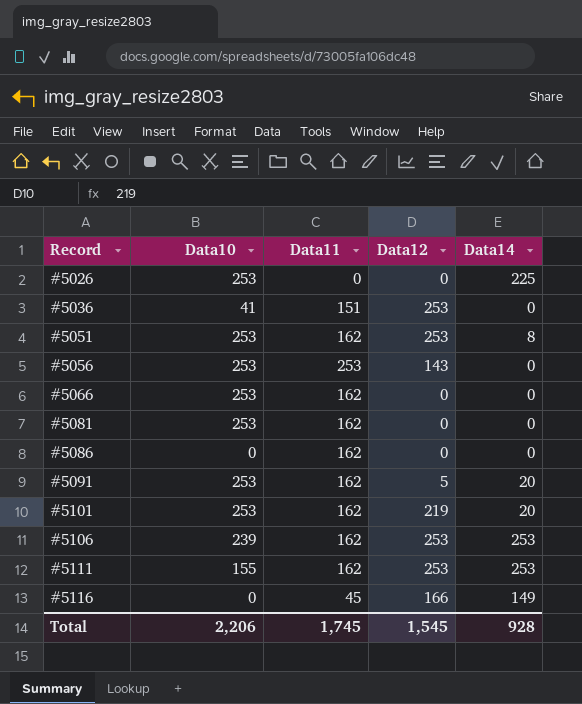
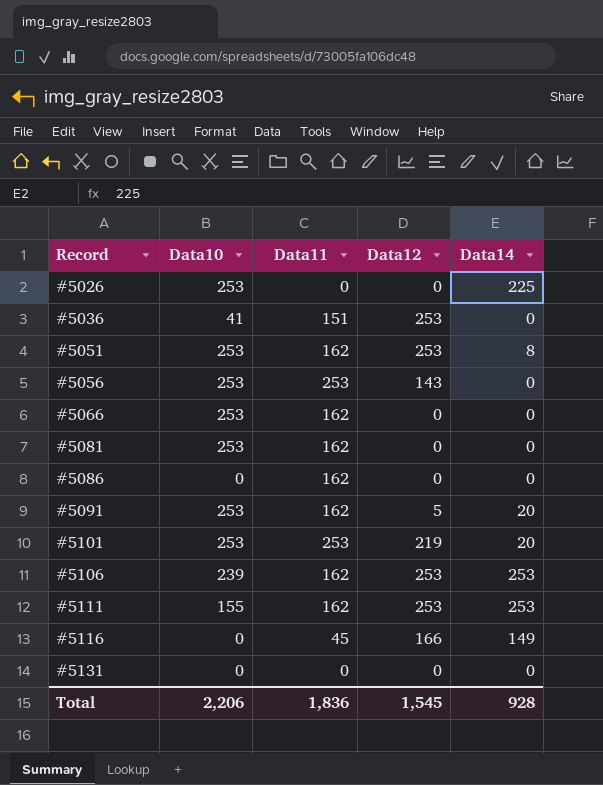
#5101 | Data11: 162 -> 253
row #5131: none -> 0 | 0 | 0 | 0
Total | Data11: 1,745 -> 1,836

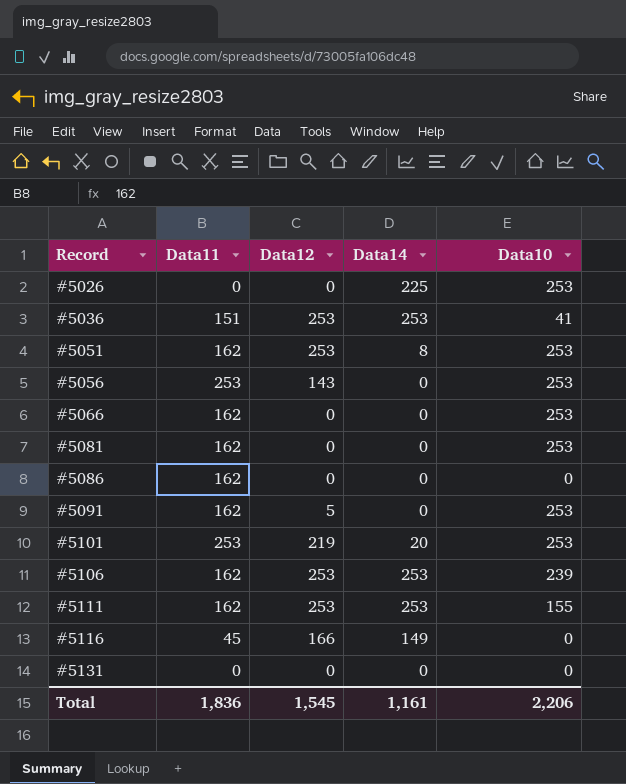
column Data10 | position: 2 -> 5
#5036 | Data14: 0 -> 253
#5091 | Data14: 20 -> 0
Total | Data14: 928 -> 1,161

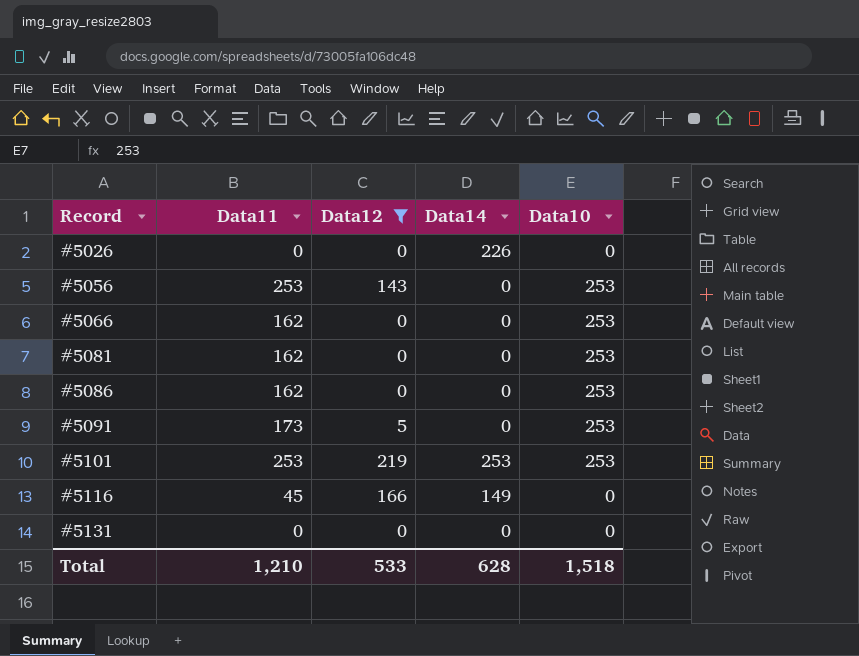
filter: none -> Data12 != 253
#5026 | Data14: 225 -> 226
#5026 | Data10: 253 -> 0
#5086 | Data10: 0 -> 253
#5091 | Data11: 162 -> 173
#5101 | Data14: 20 -> 253
Total | Data11: 1,836 -> 1,210
Total | Data12: 1,545 -> 533
Total | Data14: 1,161 -> 628
Total | Data10: 2,206 -> 1,518

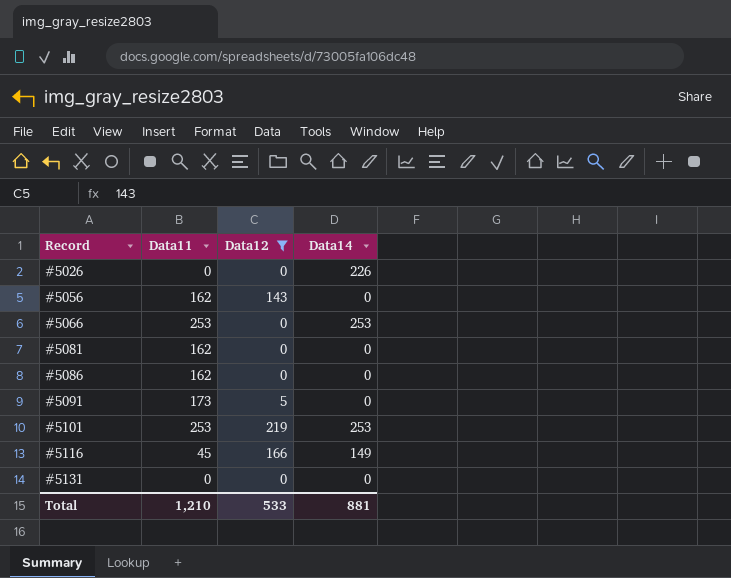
column Data10 | position: 5 -> none
#5056 | Data11: 253 -> 162
#5066 | Data11: 162 -> 253
#5066 | Data14: 0 -> 253
Total | Data14: 628 -> 881

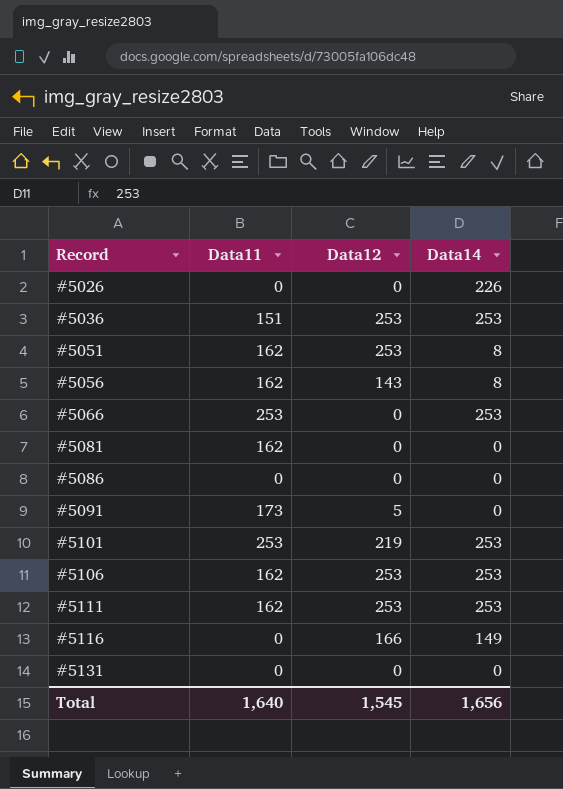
filter: Data12 != 253 -> none
#5056 | Data14: 0 -> 8
#5086 | Data11: 162 -> 0
#5116 | Data11: 45 -> 0
Total | Data11: 1,210 -> 1,640
Total | Data12: 533 -> 1,545
Total | Data14: 881 -> 1,656

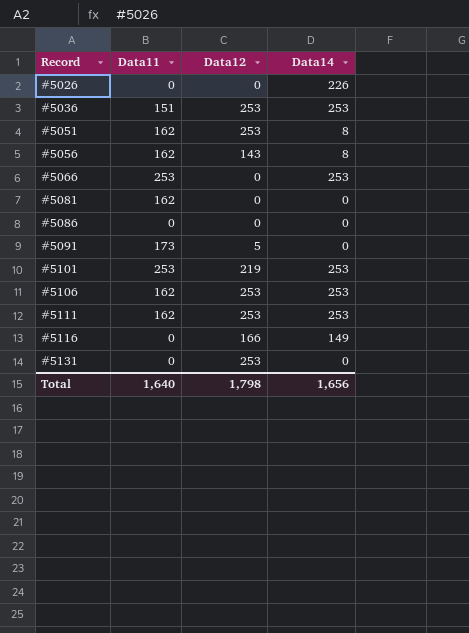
#5131 | Data12: 0 -> 253
Total | Data12: 1,545 -> 1,798

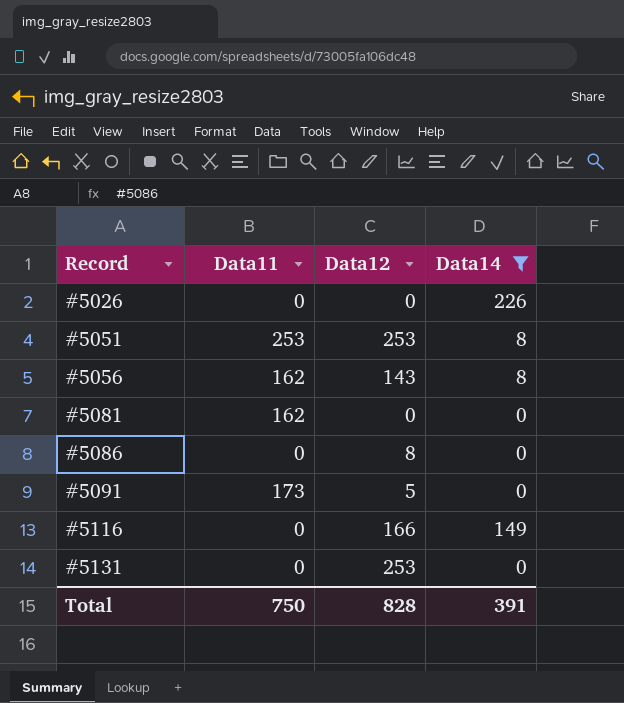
filter: none -> Data14 != 253
#5051 | Data11: 162 -> 253
#5086 | Data12: 0 -> 8
Total | Data11: 1,640 -> 750
Total | Data12: 1,798 -> 828
Total | Data14: 1,656 -> 391

